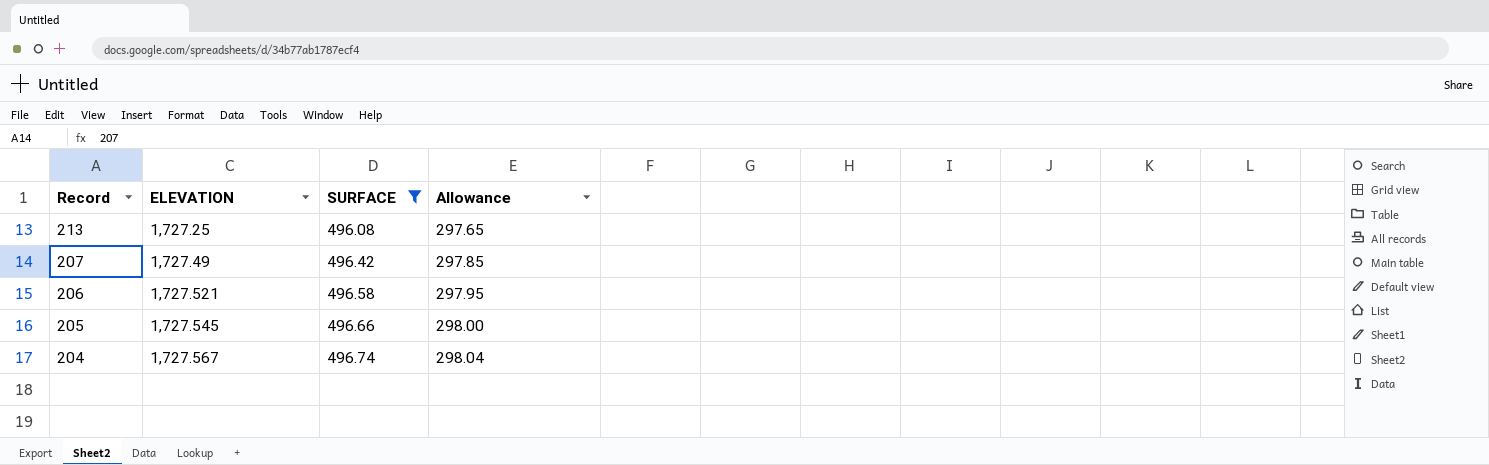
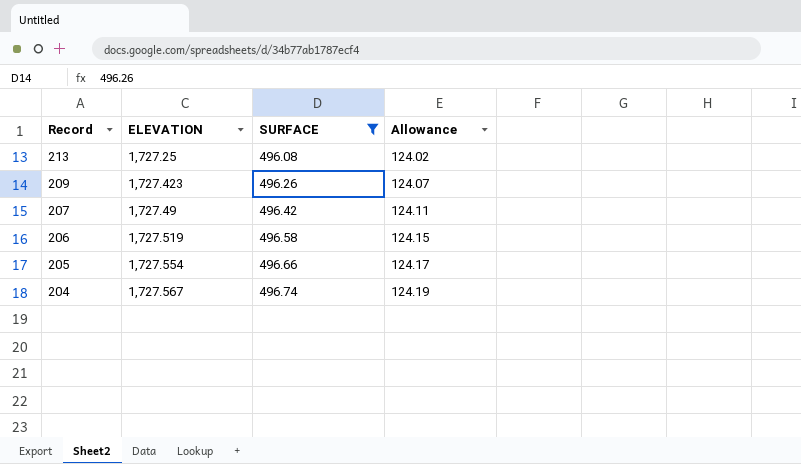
column Allowance | formula: [SURFACE] * 0.6 -> [SURFACE] * 0.25
row 209: none -> 1,727.423 | 496.26 | 124.07
206 | ELEVATION: 1,727.521 -> 1,727.519
205 | ELEVATION: 1,727.545 -> 1,727.554

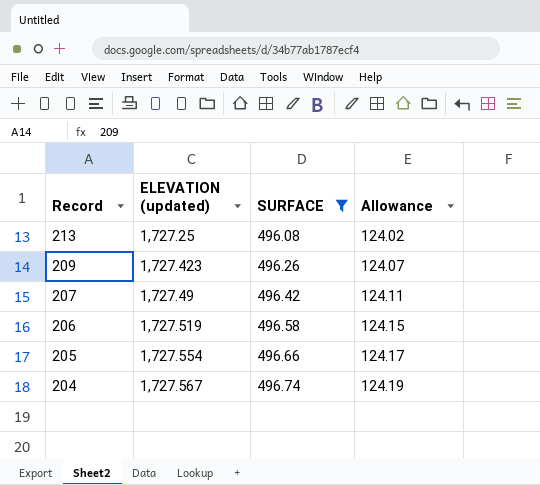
column name: ELEVATION -> ELEVATION (updated)

